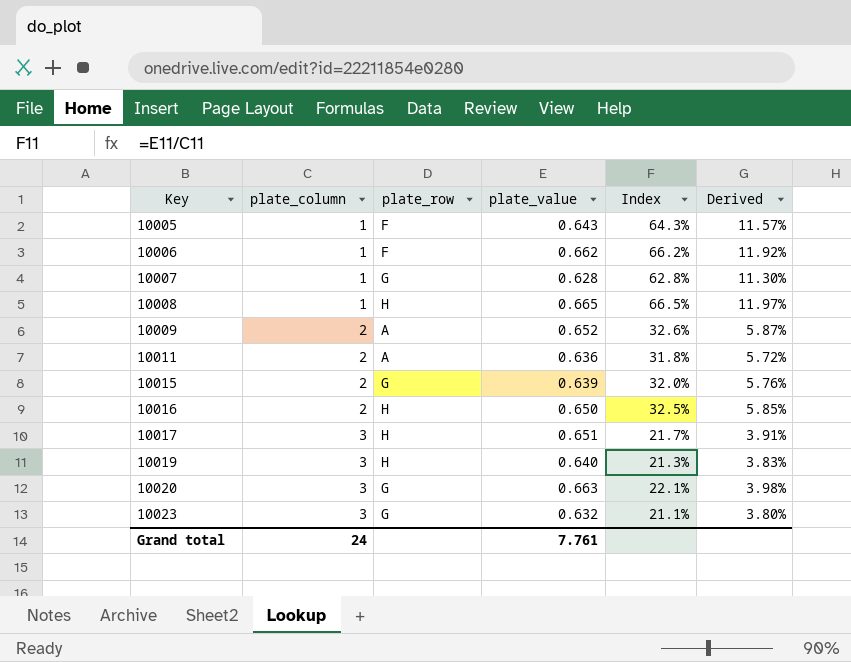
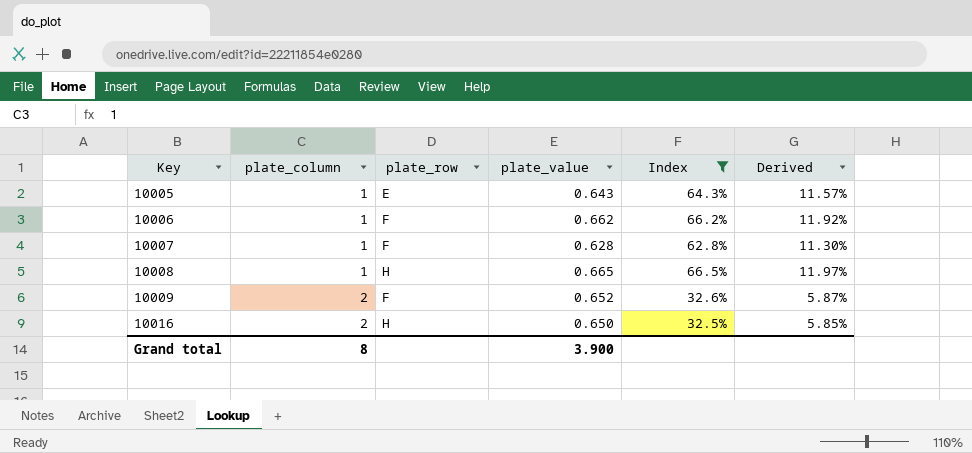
filter: none -> Index >= 32.5%
10005 | plate_row: F -> E
10007 | plate_row: G -> F
10009 | plate_row: A -> F
Grand total | plate_column: 24 -> 8
Grand total | plate_value: 7.761 -> 3.900

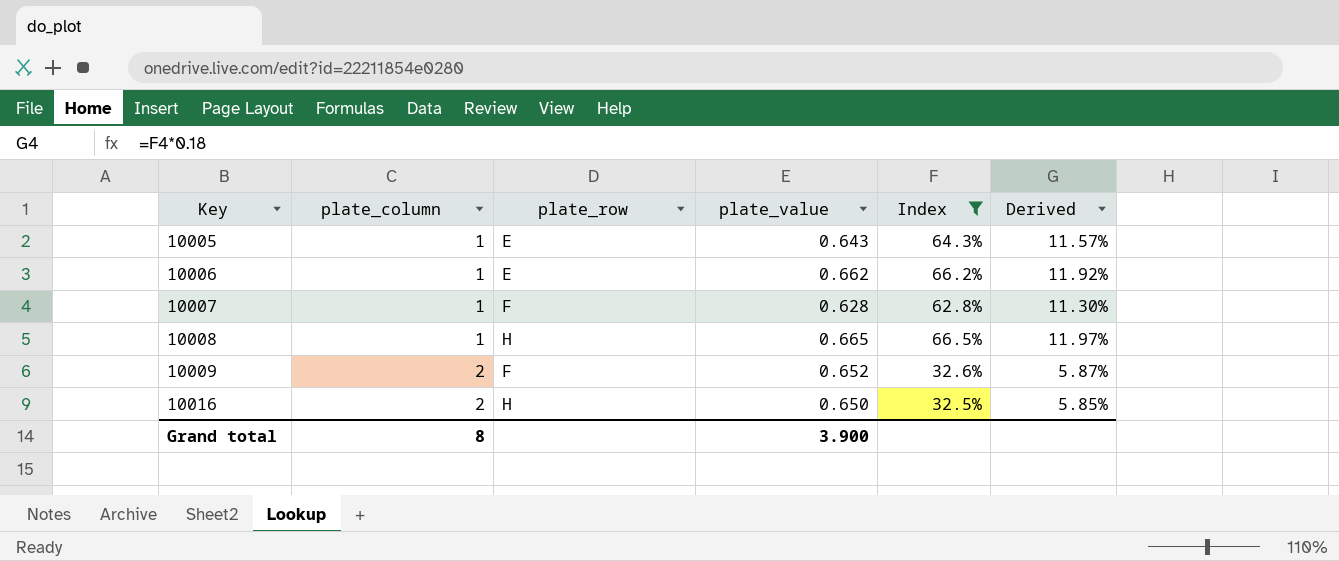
10006 | plate_row: F -> E

